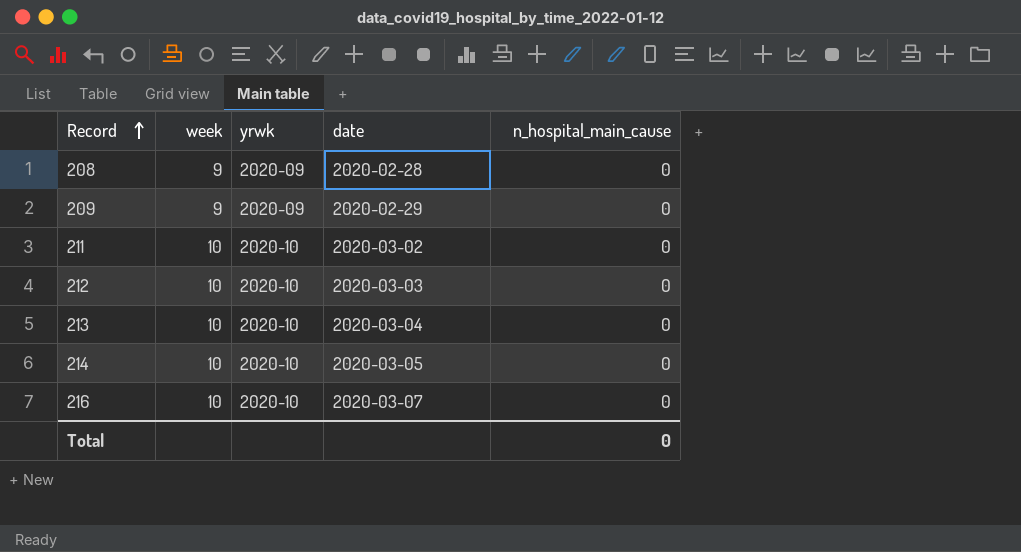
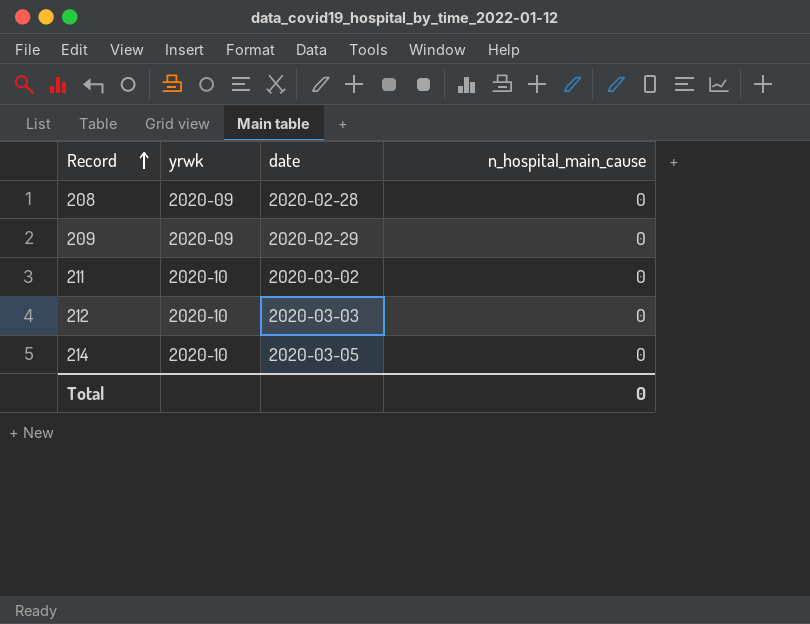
column week | position: 2 -> none
row 213: 10 | 2020-10 | 2020-03-04 | 0 -> none
row 216: 10 | 2020-10 | 2020-03-07 | 0 -> none

